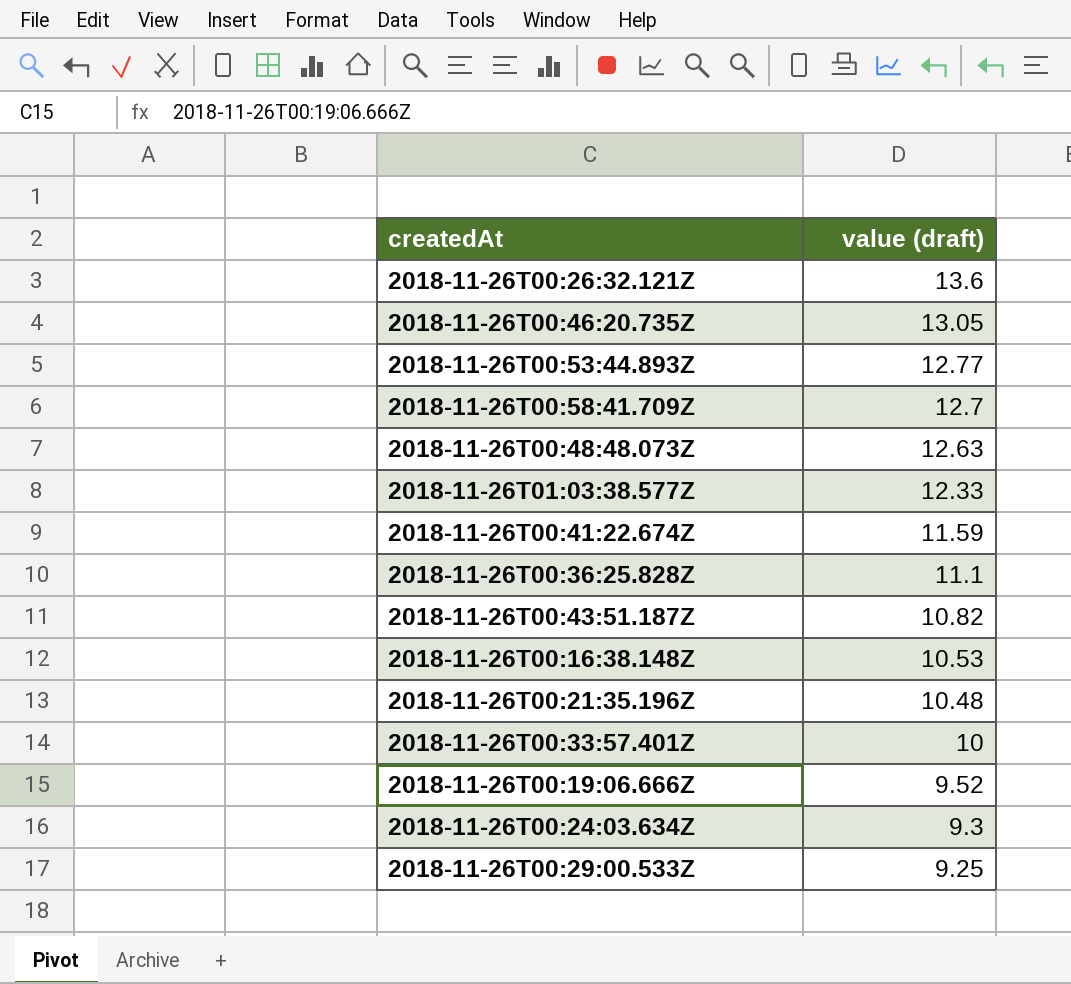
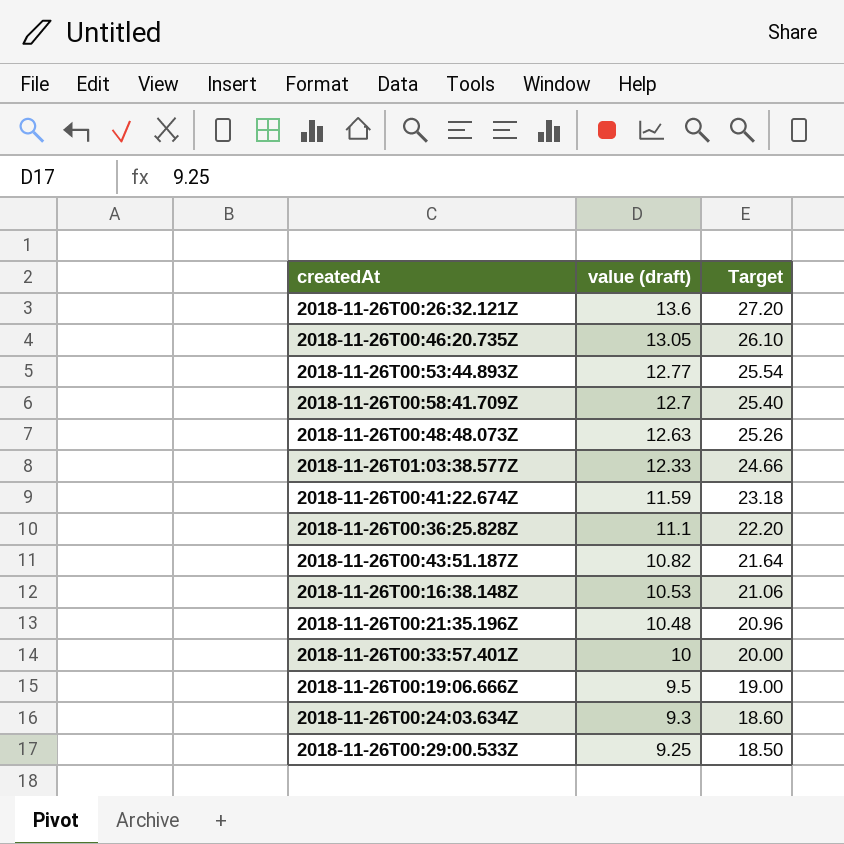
column Target | formula: none -> [value (draft)] * 2
2018-11-26T00:19:06.666Z | value (draft): 9.52 -> 9.5

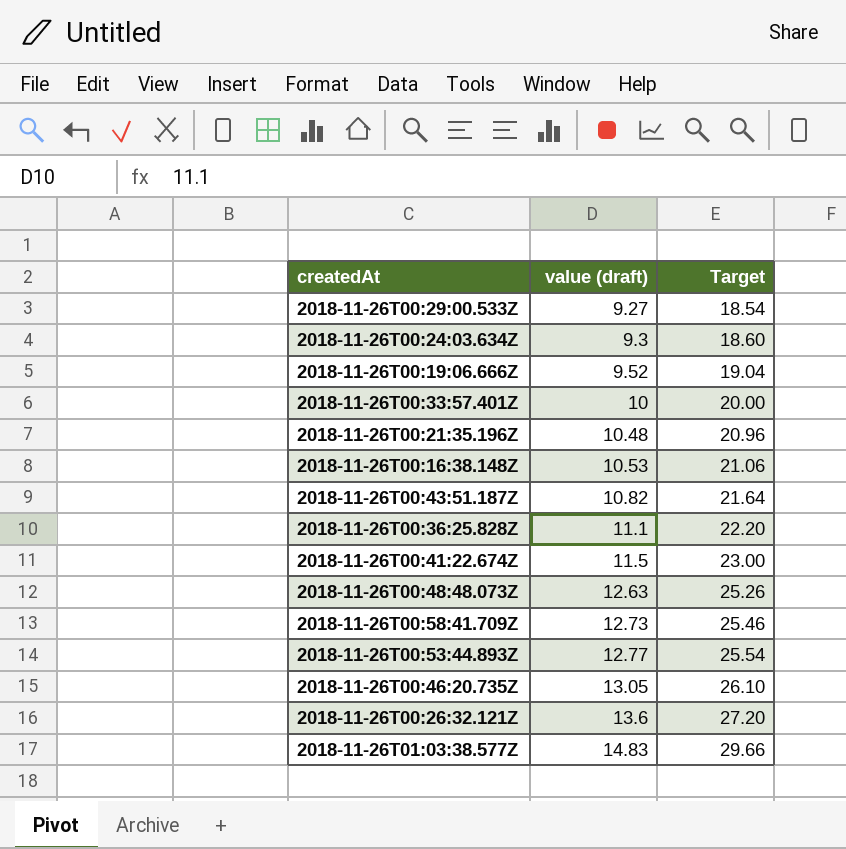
row order: value (draft) descending -> value (draft) ascending
2018-11-26T00:29:00.533Z | value (draft): 9.25 -> 9.27
2018-11-26T00:29:00.533Z | Target: 18.50 -> 18.54
2018-11-26T00:19:06.666Z | value (draft): 9.5 -> 9.52
2018-11-26T00:19:06.666Z | Target: 19.00 -> 19.04
2018-11-26T00:41:22.674Z | value (draft): 11.59 -> 11.5
2018-11-26T00:41:22.674Z | Target: 23.18 -> 23.00
2018-11-26T00:58:41.709Z | value (draft): 12.7 -> 12.73
2018-11-26T00:58:41.709Z | Target: 25.40 -> 25.46
2018-11-26T01:03:38.577Z | value (draft): 12.33 -> 14.83
2018-11-26T01:03:38.577Z | Target: 24.66 -> 29.66

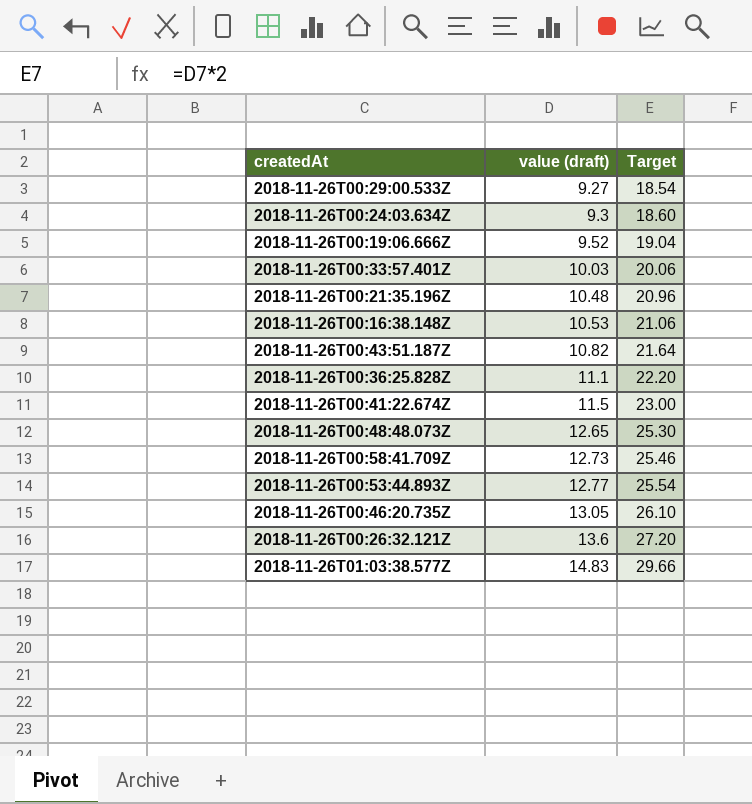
2018-11-26T00:33:57.401Z | value (draft): 10 -> 10.03
2018-11-26T00:33:57.401Z | Target: 20.00 -> 20.06
2018-11-26T00:48:48.073Z | value (draft): 12.63 -> 12.65
2018-11-26T00:48:48.073Z | Target: 25.26 -> 25.30

